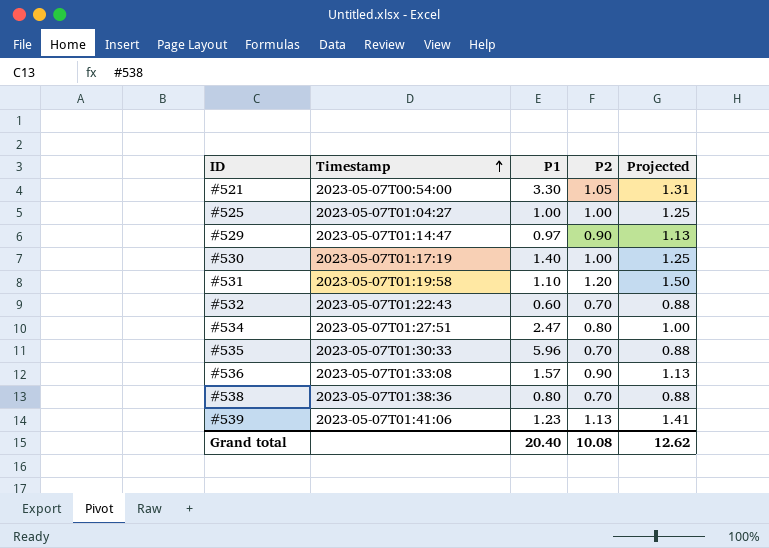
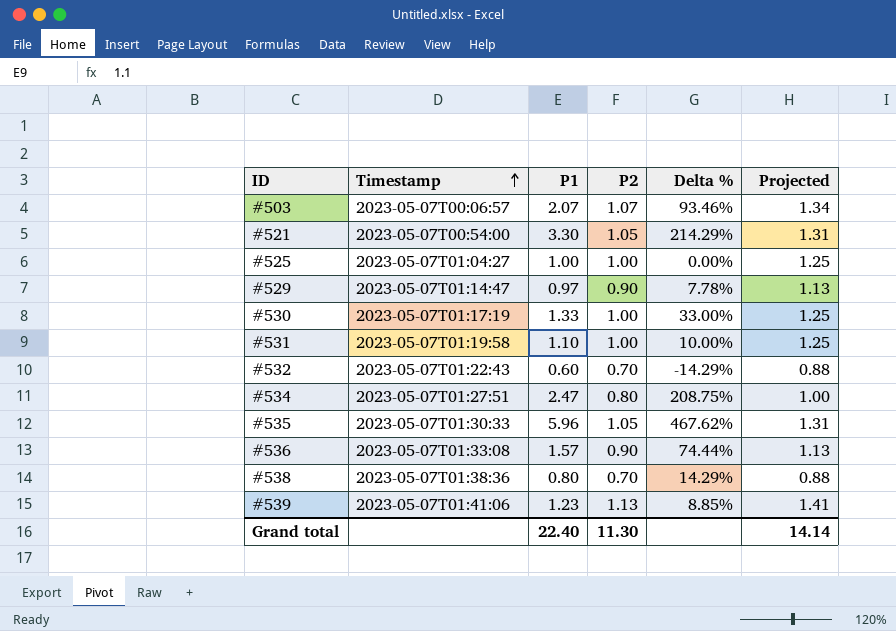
column Delta % | formula: none -> ([P1] - [P2]) / [P2]
row #503: none -> 2023-05-07T00:06:57 | 2.07 | 1.07 | 93.46% | 1.34
#530 | P1: 1.40 -> 1.33
#531 | P2: 1.20 -> 1.00
#531 | Projected: 1.50 -> 1.25
#535 | P2: 0.70 -> 1.05
#535 | Projected: 0.88 -> 1.31
Grand total | P1: 20.40 -> 22.40
Grand total | P2: 10.08 -> 11.30
Grand total | Projected: 12.62 -> 14.14

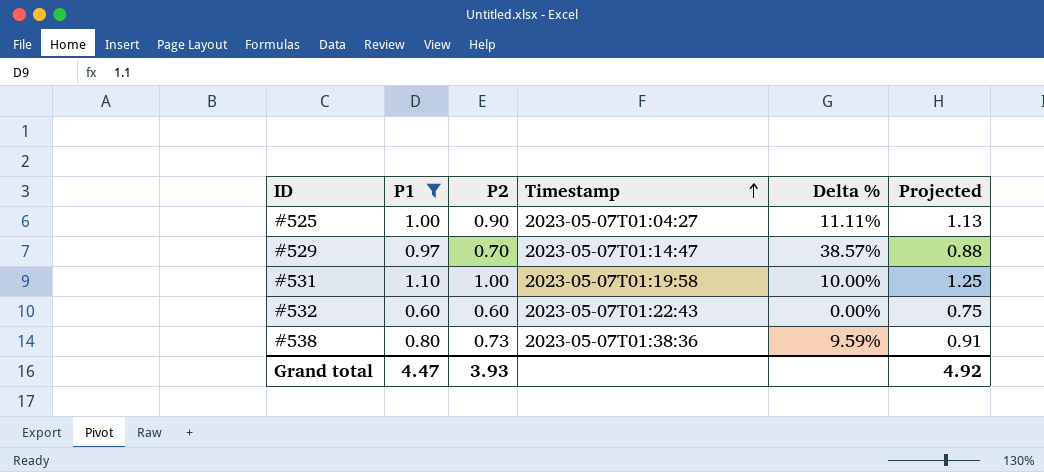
filter: none -> P1 <= 1.10
column Timestamp | position: 2 -> 4
#525 | P2: 1.00 -> 0.90
#525 | Delta %: 0.00% -> 11.11%
#525 | Projected: 1.25 -> 1.13
#529 | P2: 0.90 -> 0.70
#529 | Delta %: 7.78% -> 38.57%
#529 | Projected: 1.13 -> 0.88
#532 | P2: 0.70 -> 0.60
#532 | Delta %: -14.29% -> 0.00%
#532 | Projected: 0.88 -> 0.75
#538 | P2: 0.70 -> 0.73
#538 | Delta %: 14.29% -> 9.59%
#538 | Projected: 0.88 -> 0.91
Grand total | P1: 22.40 -> 4.47
Grand total | P2: 11.30 -> 3.93
Grand total | Projected: 14.14 -> 4.92

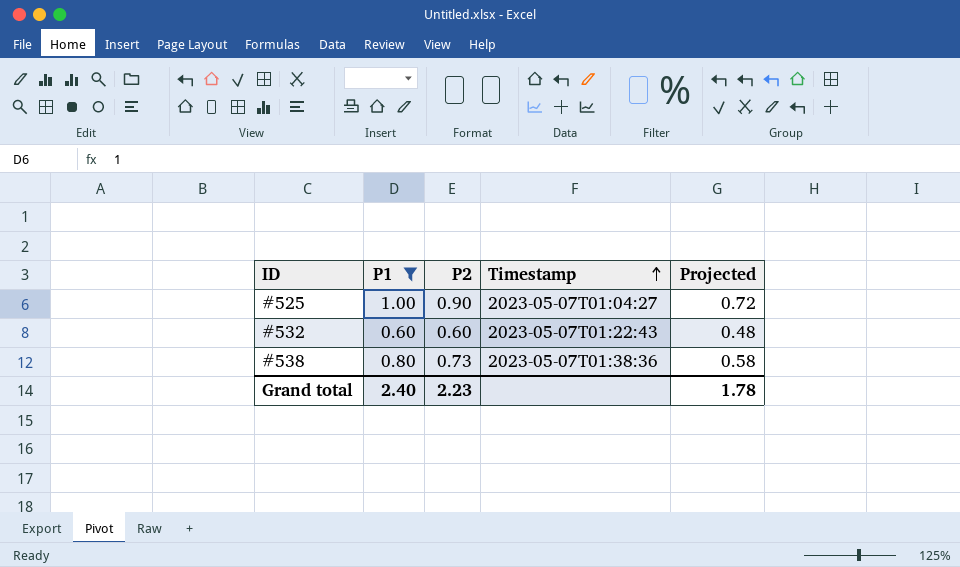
column Delta % | formula: ([P1] - [P2]) / [P2] -> none
column Projected | formula: [P2] * 1.25 -> [P2] * 0.8
row #529: 0.97 | 0.70 | 2023-05-07T01:14:47 | 38.57% | 0.88 -> none
row #531: 1.10 | 1.00 | 2023-05-07T01:19:58 | 10.00% | 1.25 -> none
Grand total | P1: 4.47 -> 2.40
Grand total | P2: 3.93 -> 2.23
Grand total | Projected: 4.92 -> 1.78

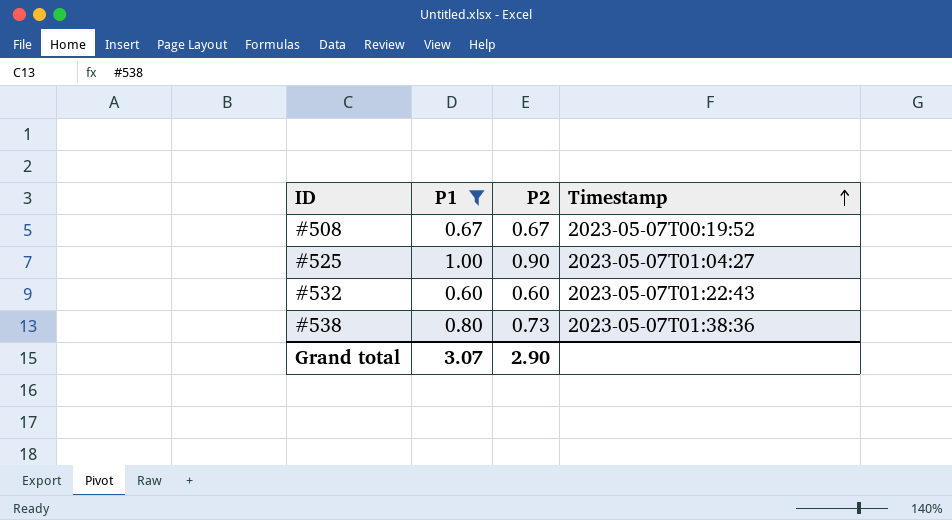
column Projected | formula: [P2] * 0.8 -> none
row #508: none -> 0.67 | 0.67 | 2023-05-07T00:19:52
Grand total | P1: 2.40 -> 3.07
Grand total | P2: 2.23 -> 2.90

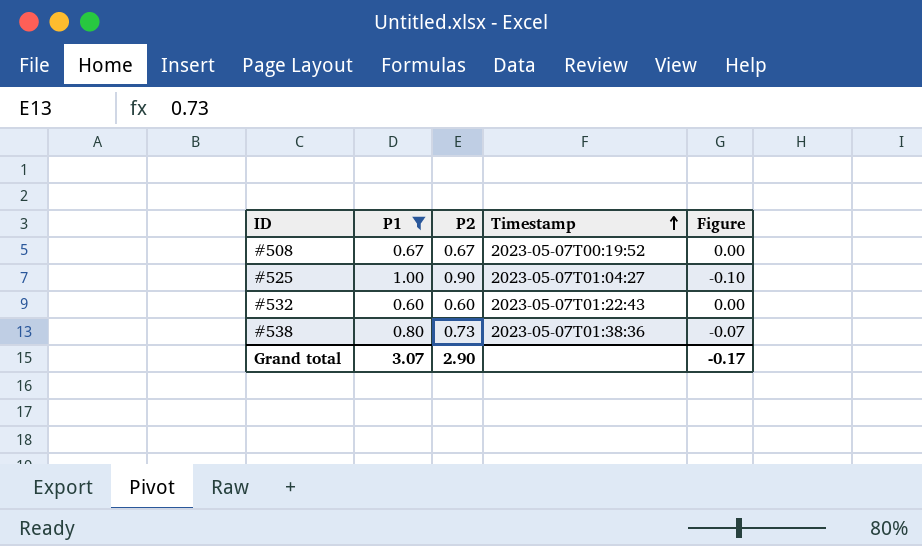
column Figure | formula: none -> [P2] - [P1]

